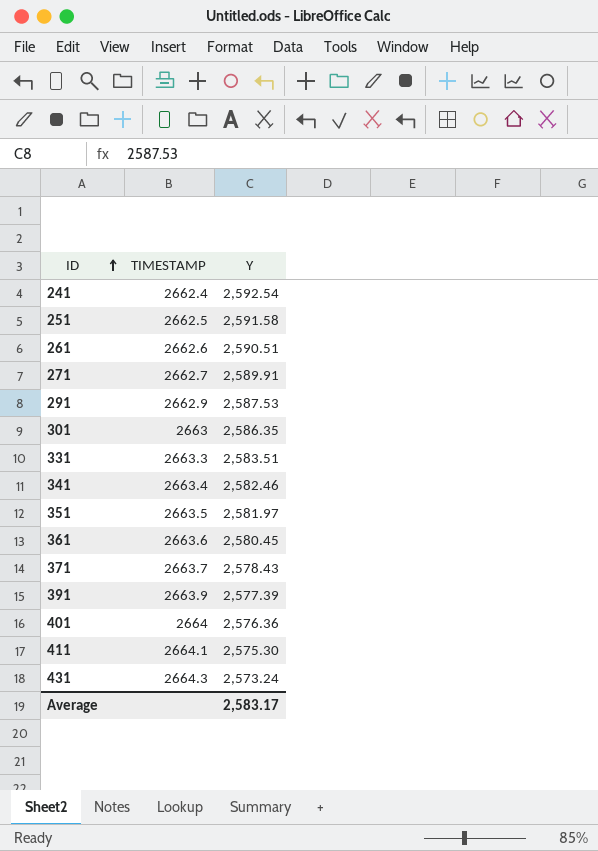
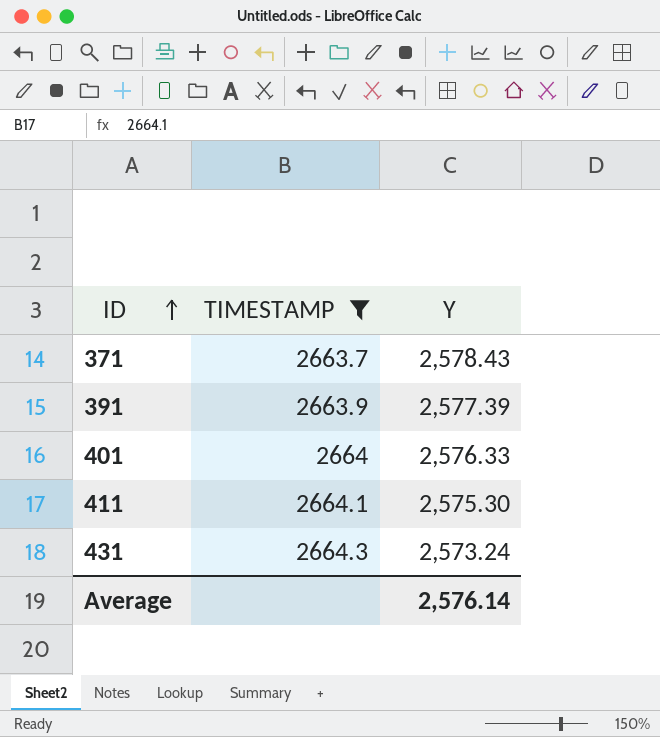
filter: none -> TIMESTAMP >= 2663.7
401 | Y: 2,576.36 -> 2,576.33
Average | Y: 2,583.17 -> 2,576.14

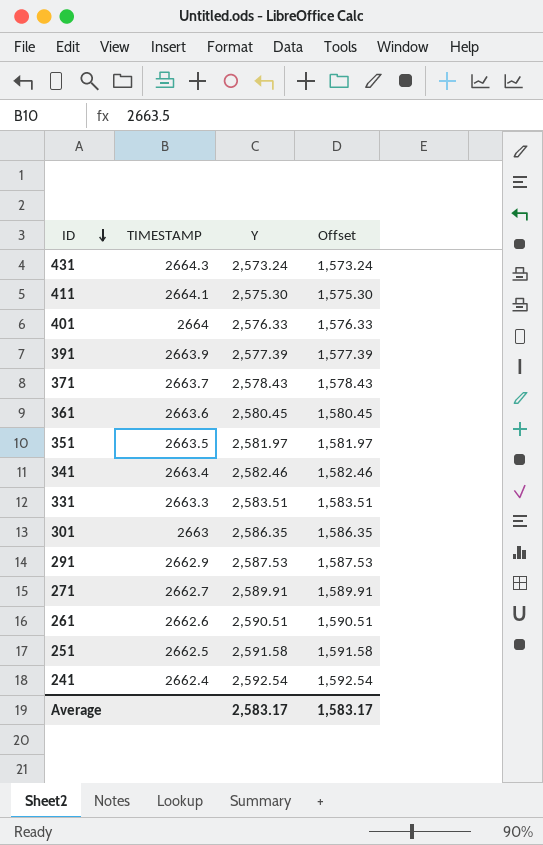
filter: TIMESTAMP >= 2663.7 -> none
row order: ID ascending -> ID descending
column Offset | formula: none -> [Y] - 1000
Average | Y: 2,576.14 -> 2,583.17

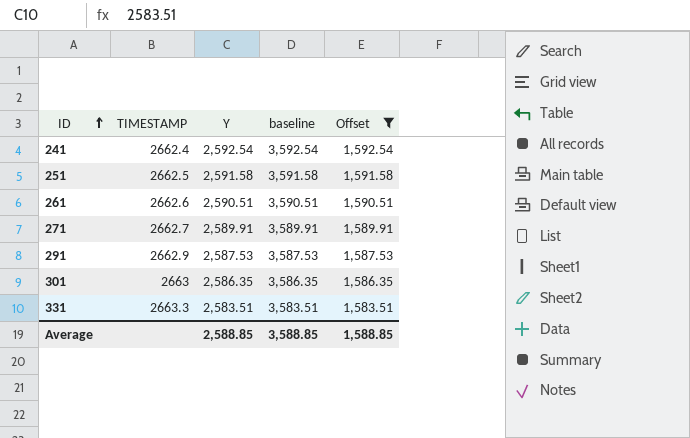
filter: none -> Offset >= 1,583.51
row order: ID descending -> ID ascending
column baseline | formula: none -> [Y] + 1000
Average | Y: 2,583.17 -> 2,588.85
Average | Offset: 1,583.17 -> 1,588.85

